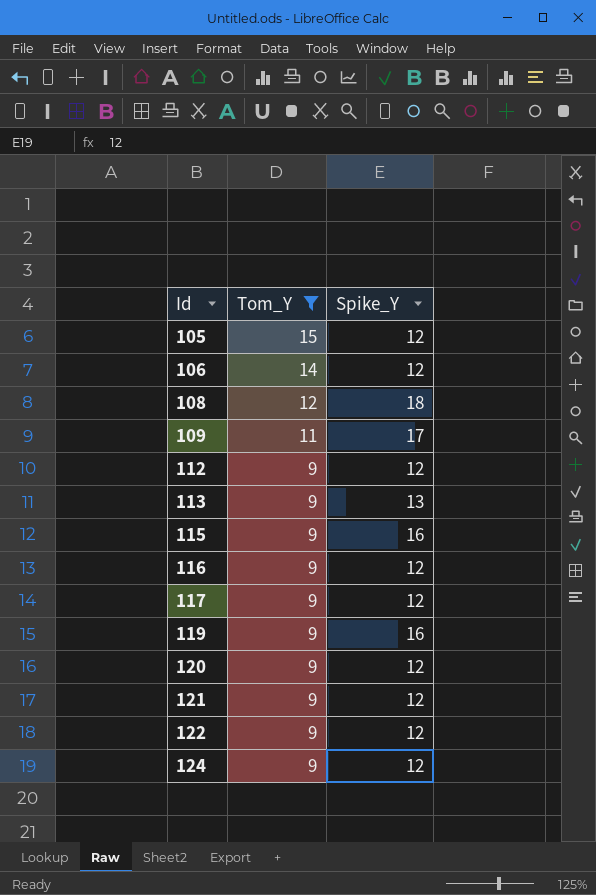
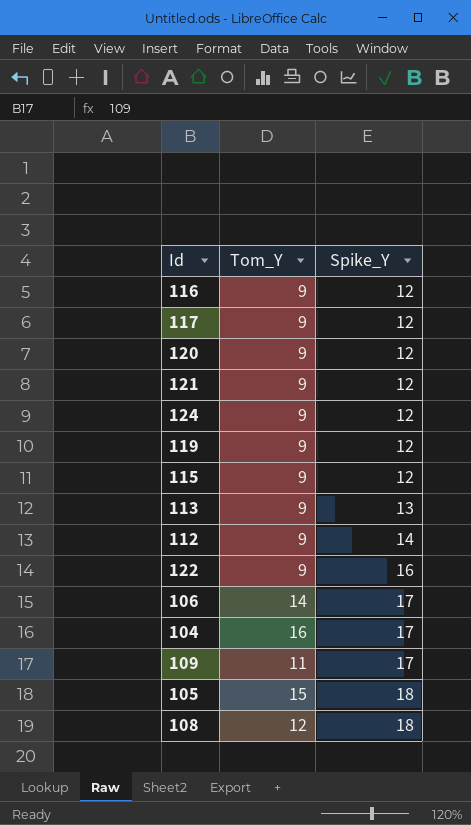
filter: Tom_Y != 16 -> none
row order: Id ascending -> Spike_Y ascending
119 | Spike_Y: 16 -> 12
115 | Spike_Y: 16 -> 12
112 | Spike_Y: 12 -> 14
122 | Spike_Y: 12 -> 16
106 | Spike_Y: 12 -> 17
105 | Spike_Y: 12 -> 18

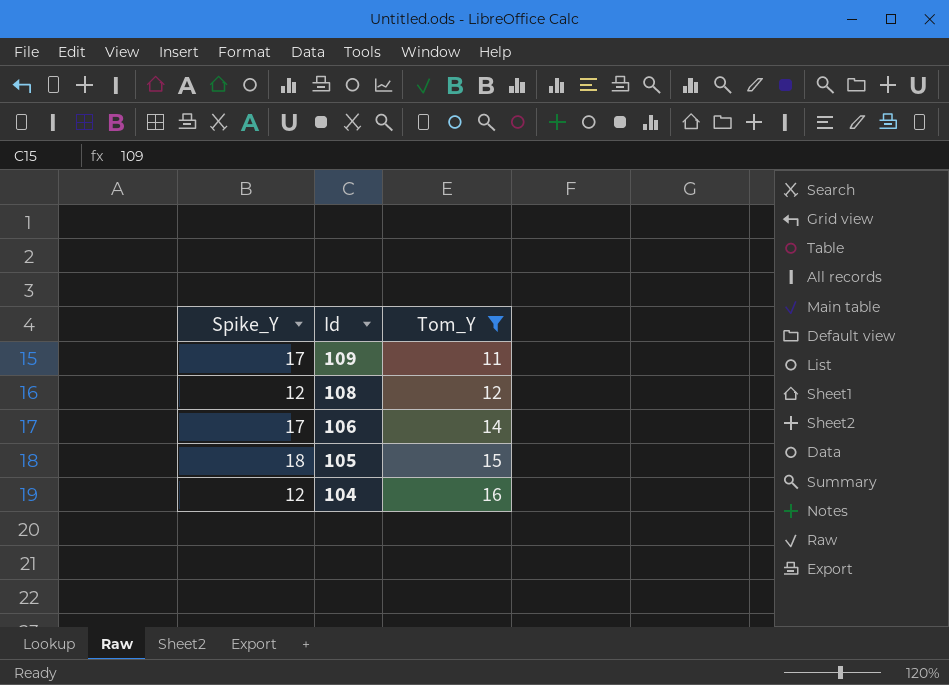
filter: none -> Tom_Y != 9
row order: Spike_Y ascending -> Id descending
column Spike_Y | position: 3 -> 1
108 | Spike_Y: 18 -> 12
104 | Spike_Y: 17 -> 12

